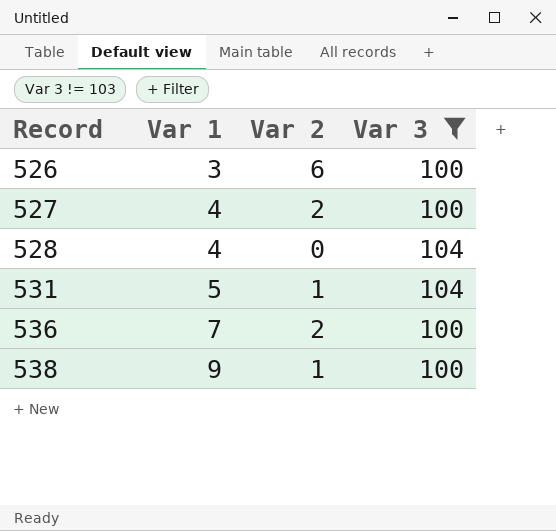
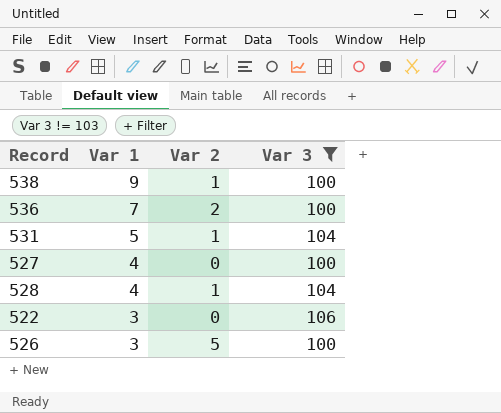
row order: Record ascending -> Var 1 descending
527 | Var 2: 2 -> 0
528 | Var 2: 0 -> 1
row 522: none -> 3 | 0 | 106
526 | Var 2: 6 -> 5

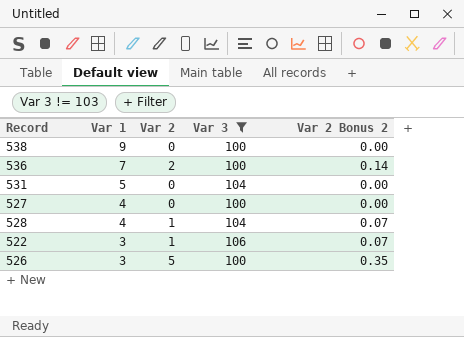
column Var 2 Bonus 2 | formula: none -> [Var 2] * 0.07
538 | Var 2: 1 -> 0
531 | Var 2: 1 -> 0
522 | Var 2: 0 -> 1

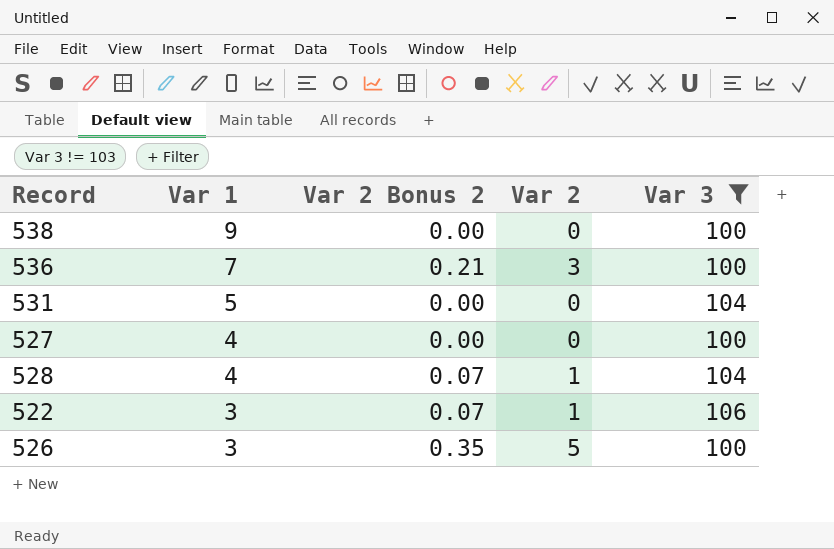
column Var 2 Bonus 2 | position: 5 -> 3
536 | Var 2 Bonus 2: 0.14 -> 0.21
536 | Var 2: 2 -> 3

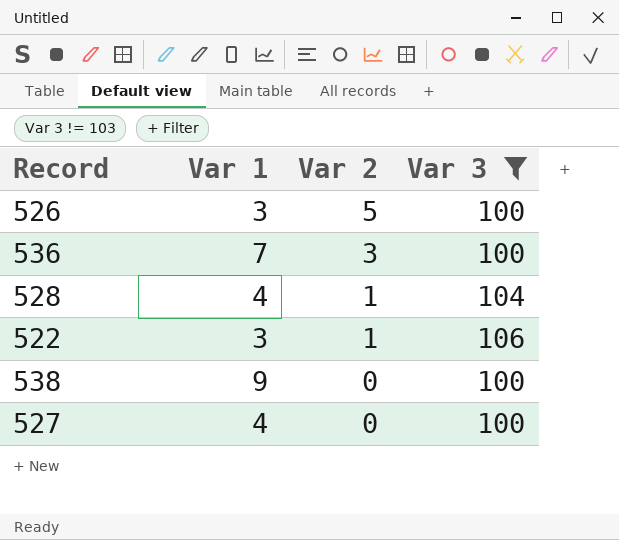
row order: Var 1 descending -> Var 2 descending
column Var 2 Bonus 2 | formula: [Var 2] * 0.07 -> none
row 531: 5 | 0.00 | 0 | 104 -> none

